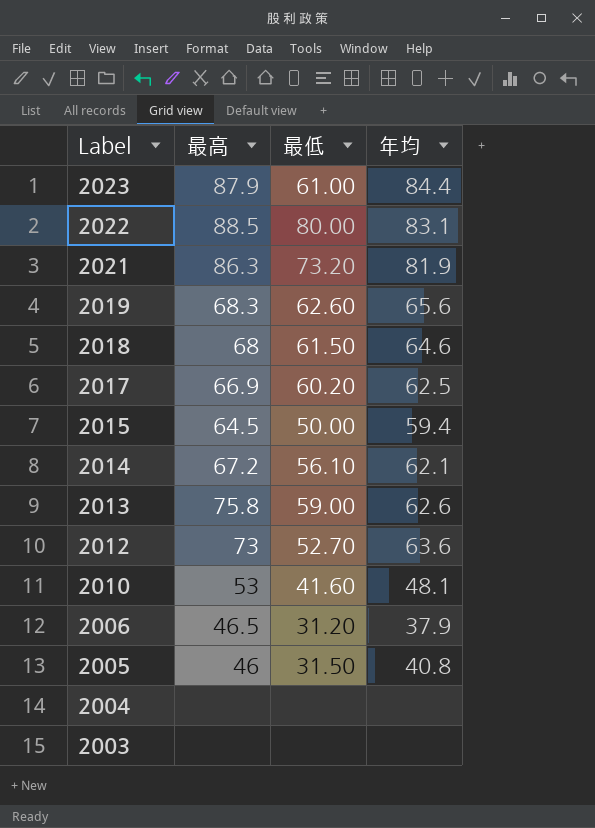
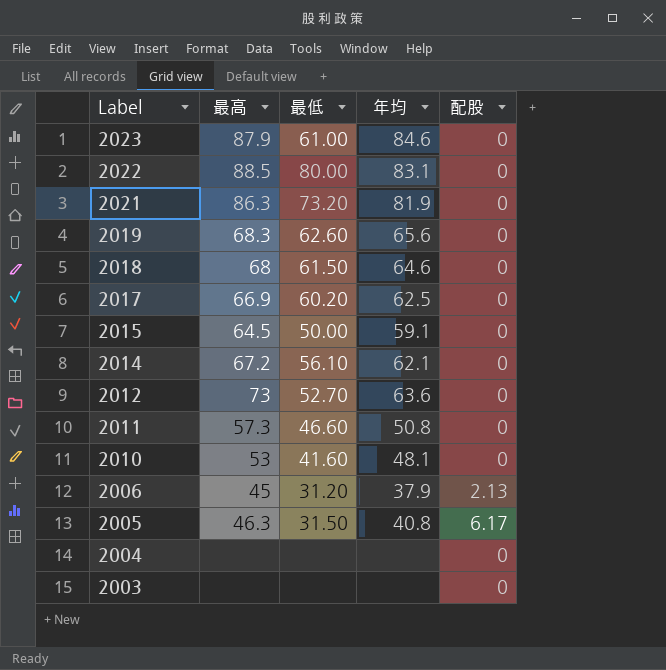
column 配股 | position: none -> 5
row 2013: 75.8 | 59.00 | 62.6 -> none
2023 | 年均: 84.4 -> 84.6
2015 | 年均: 59.4 -> 59.1
row 2011: none -> 57.3 | 46.60 | 50.8 | 0
2006 | 最高: 46.5 -> 45
2005 | 最高: 46 -> 46.3

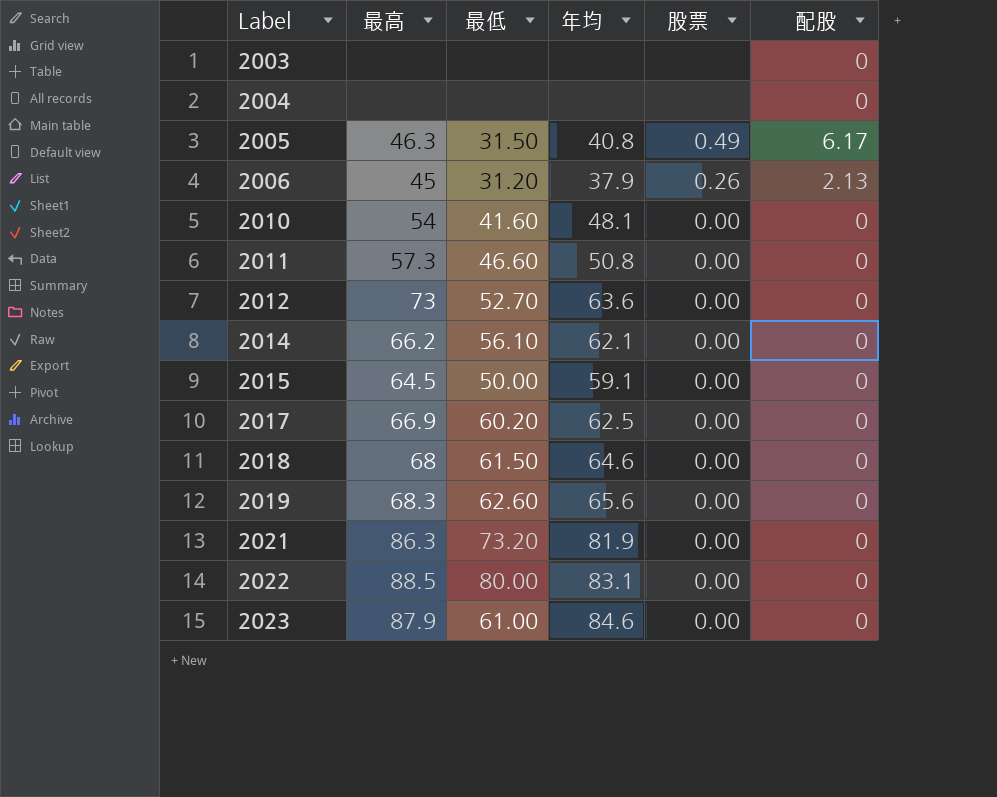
row order: Label descending -> Label ascending
column 股票 | position: none -> 5
2010 | 最高: 53 -> 54
2014 | 最高: 67.2 -> 66.2

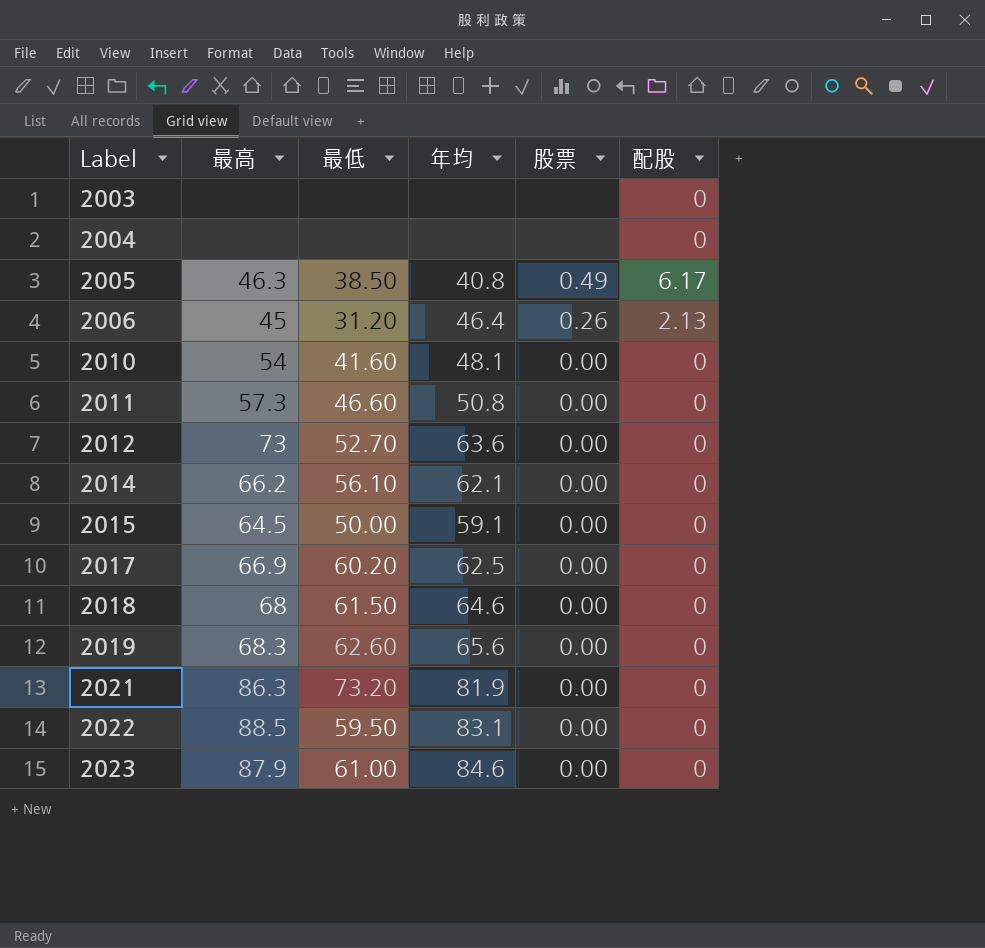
2005 | 最低: 31.50 -> 38.50
2006 | 年均: 37.9 -> 46.4
2022 | 最低: 80.00 -> 59.50

